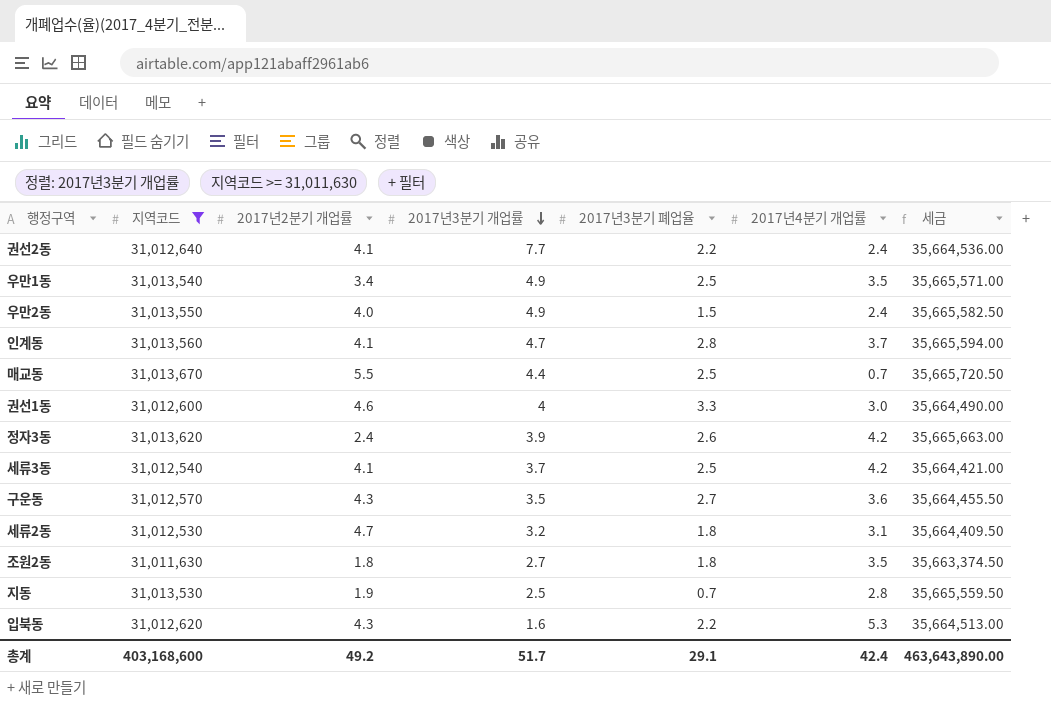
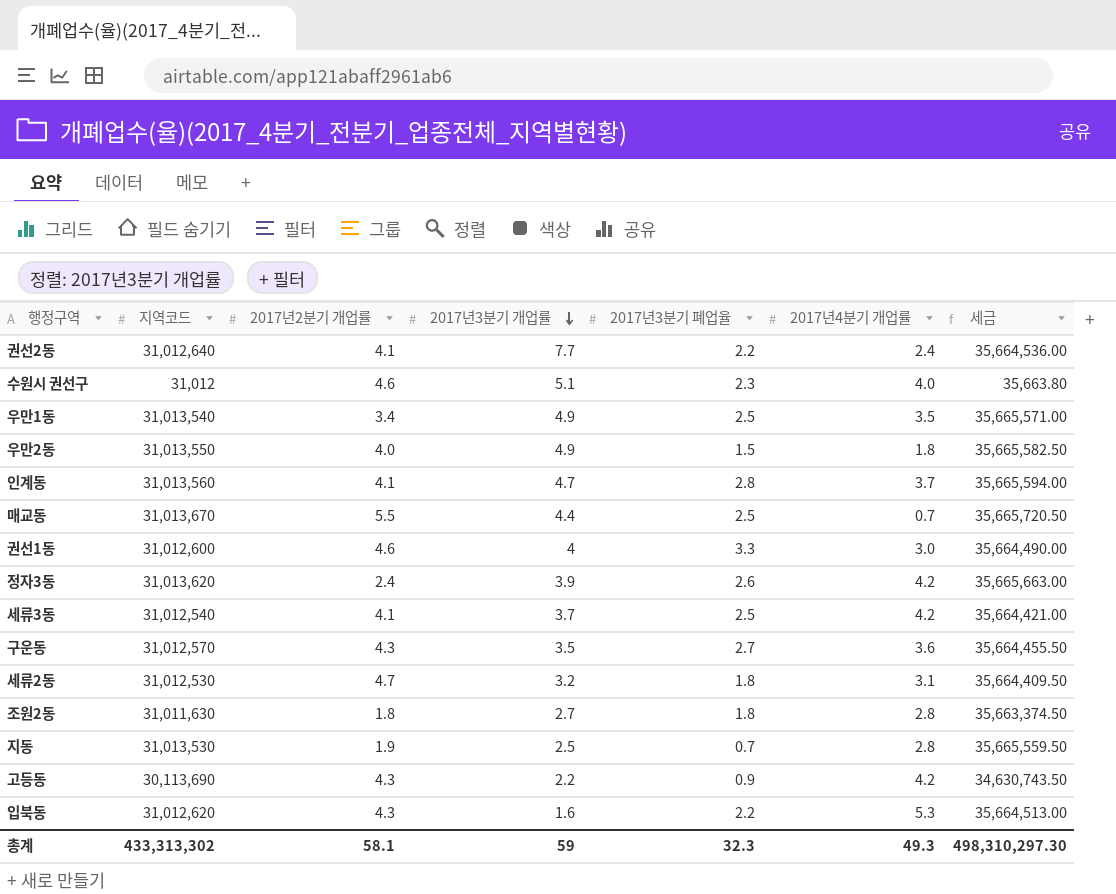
filter: 지역코드 >= 31,011,630 -> none
우만2동 | 2017년4분기 개업률: 2.4 -> 1.8
조원2동 | 2017년4분기 개업률: 3.5 -> 2.8
총계 | 지역코드: 403,168,600 -> 433,313,302
총계 | 2017년2분기 개업률: 49.2 -> 58.1
총계 | 2017년3분기 개업률: 51.7 -> 59
총계 | 2017년3분기 폐업율: 29.1 -> 32.3
총계 | 2017년4분기 개업률: 42.4 -> 49.3
총계 | 세금: 463,643,890.00 -> 498,310,297.30

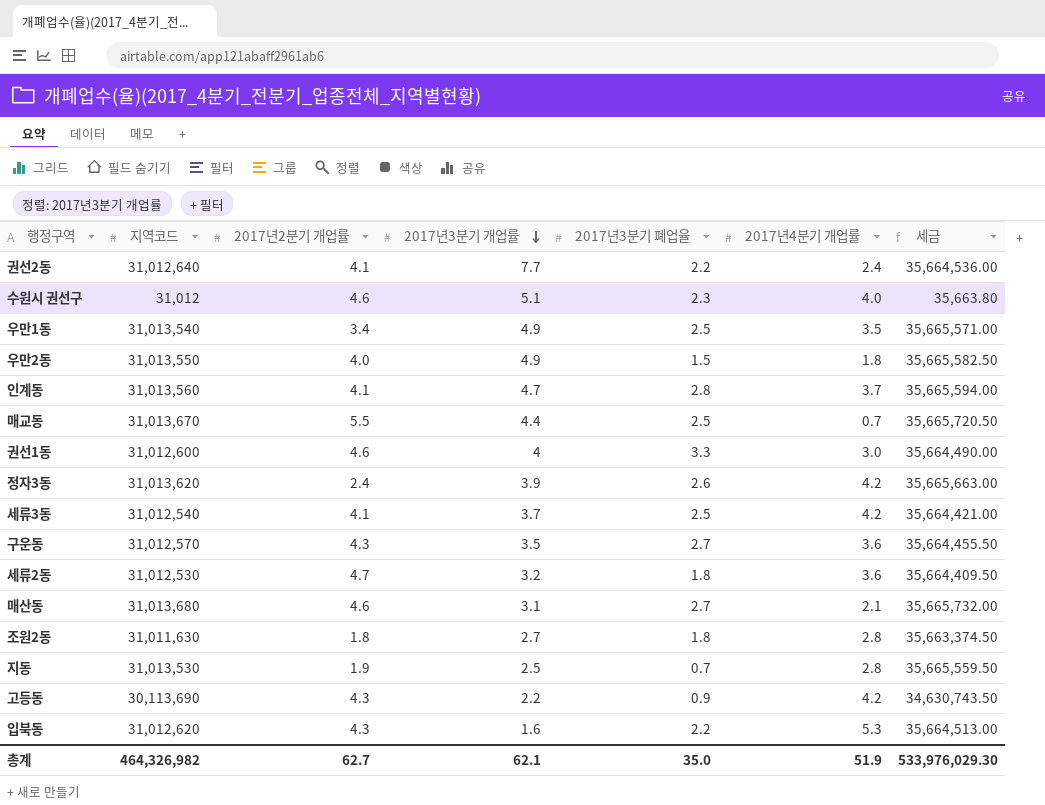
세류2동 | 2017년4분기 개업률: 3.1 -> 3.6
row 매산동: none -> 31,013,680 | 4.6 | 3.1 | 2.7 | 2.1 | 35,665,732.00
총계 | 지역코드: 433,313,302 -> 464,326,982
총계 | 2017년2분기 개업률: 58.1 -> 62.7
총계 | 2017년3분기 개업률: 59 -> 62.1
총계 | 2017년3분기 폐업율: 32.3 -> 35.0
총계 | 2017년4분기 개업률: 49.3 -> 51.9
총계 | 세금: 498,310,297.30 -> 533,976,029.30

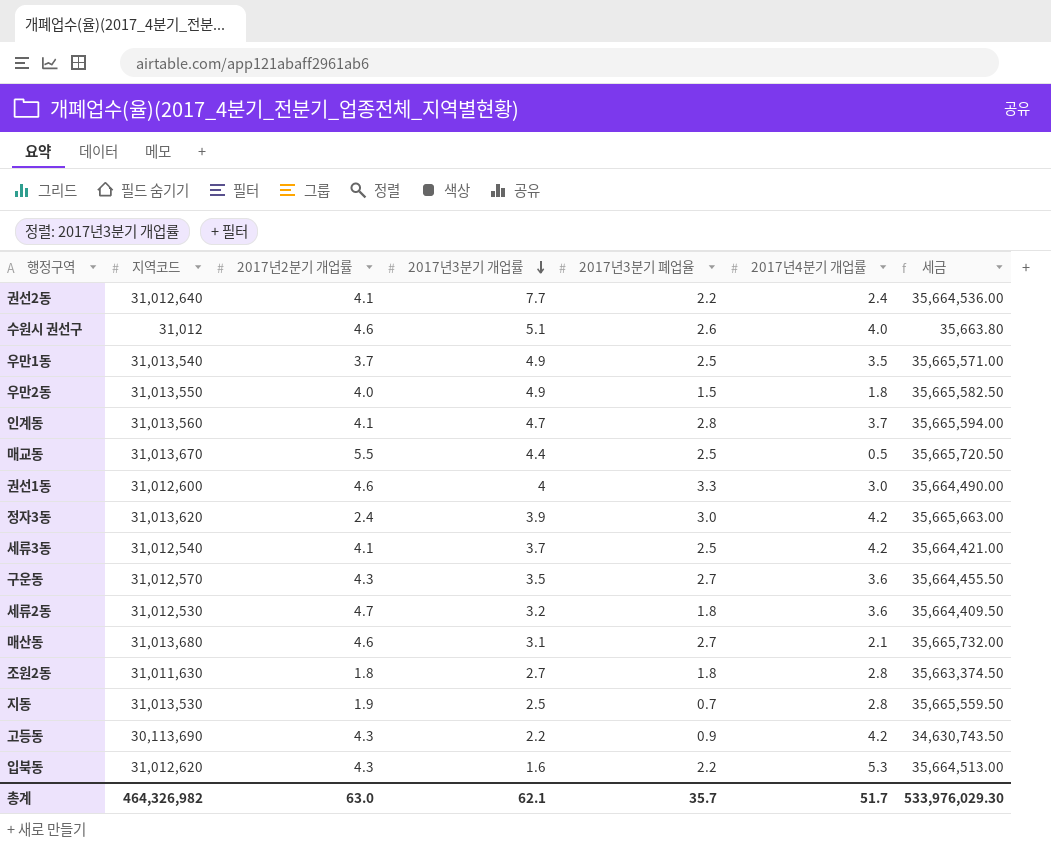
수원시 권선구 | 2017년3분기 폐업율: 2.3 -> 2.6
우만1동 | 2017년2분기 개업률: 3.4 -> 3.7
매교동 | 2017년4분기 개업률: 0.7 -> 0.5
정자3동 | 2017년3분기 폐업율: 2.6 -> 3.0
총계 | 2017년2분기 개업률: 62.7 -> 63.0
총계 | 2017년3분기 폐업율: 35.0 -> 35.7
총계 | 2017년4분기 개업률: 51.9 -> 51.7

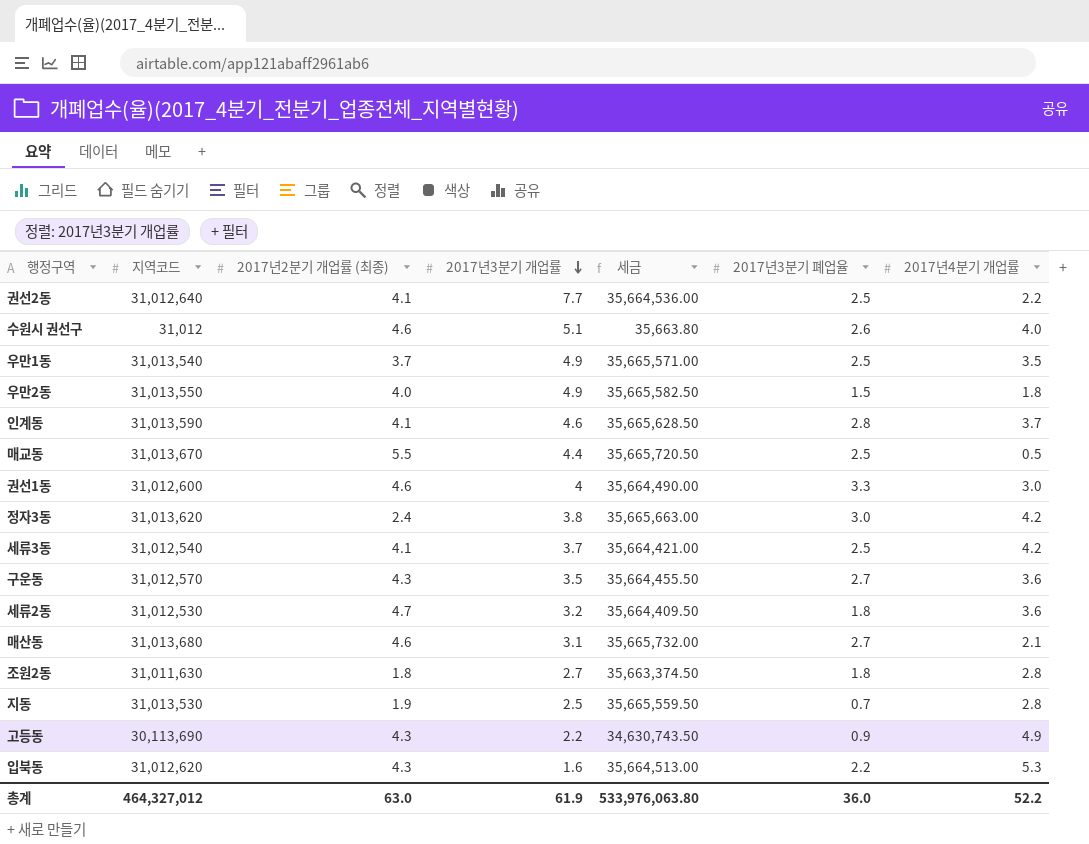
column name: 2017년2분기 개업률 -> 2017년2분기 개업률 (최종)
column 세금 | position: 7 -> 5
권선2동 | 2017년3분기 폐업율: 2.2 -> 2.5
권선2동 | 2017년4분기 개업률: 2.4 -> 2.2
인계동 | 지역코드: 31,013,560 -> 31,013,590
인계동 | 2017년3분기 개업률: 4.7 -> 4.6
인계동 | 세금: 35,665,594.00 -> 35,665,628.50
정자3동 | 2017년3분기 개업률: 3.9 -> 3.8
고등동 | 2017년4분기 개업률: 4.2 -> 4.9
총계 | 지역코드: 464,326,982 -> 464,327,012
총계 | 2017년3분기 개업률: 62.1 -> 61.9
총계 | 세금: 533,976,029.30 -> 533,976,063.80
총계 | 2017년3분기 폐업율: 35.7 -> 36.0
총계 | 2017년4분기 개업률: 51.7 -> 52.2

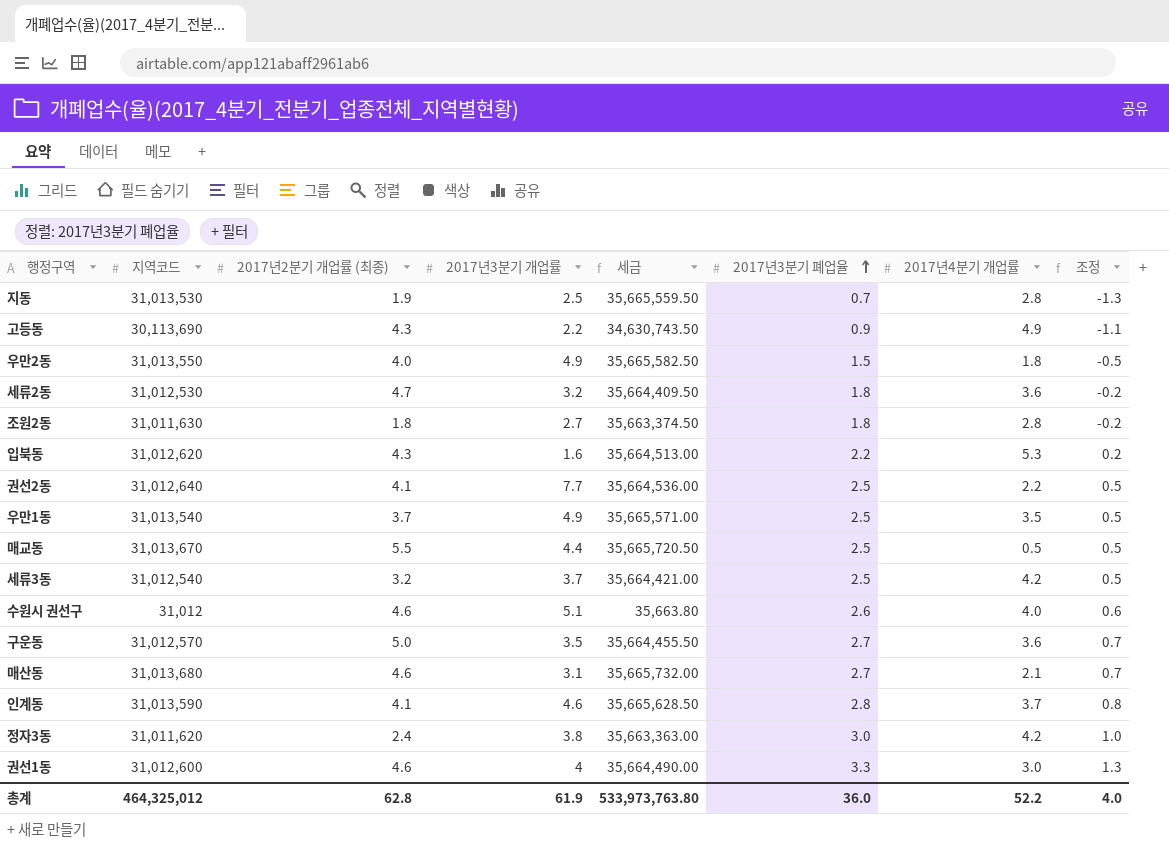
row order: 2017년3분기 개업률 descending -> 2017년3분기 폐업율 ascending
column 조정 | formula: none -> [2017년3분기 폐업율] - 2
세류3동 | 2017년2분기 개업률 (최종): 4.1 -> 3.2
구운동 | 2017년2분기 개업률 (최종): 4.3 -> 5.0
정자3동 | 지역코드: 31,013,620 -> 31,011,620
정자3동 | 세금: 35,665,663.00 -> 35,663,363.00
총계 | 지역코드: 464,327,012 -> 464,325,012
총계 | 2017년2분기 개업률 (최종): 63.0 -> 62.8
총계 | 세금: 533,976,063.80 -> 533,973,763.80

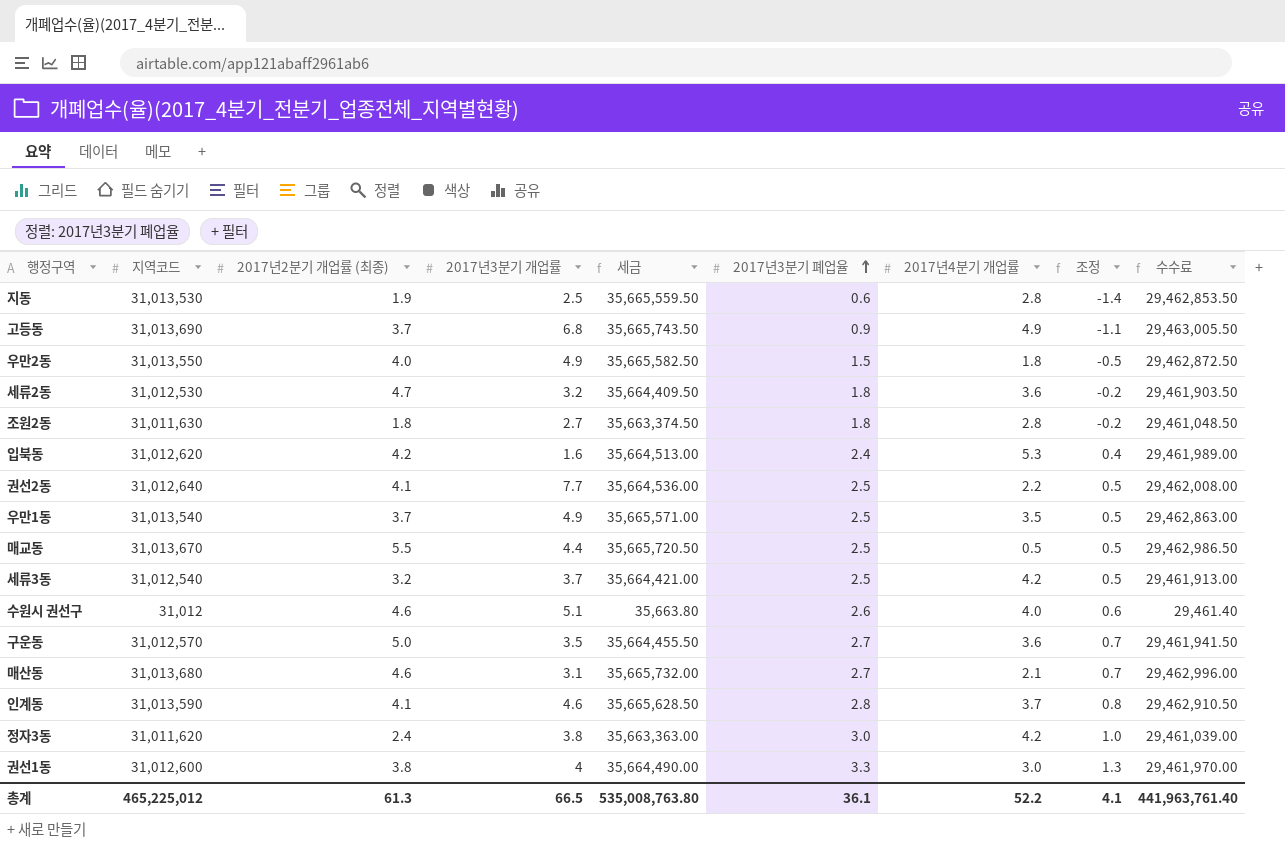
column 수수료 | formula: none -> [지역코드] * 0.95
지동 | 2017년3분기 폐업율: 0.7 -> 0.6
지동 | 조정: -1.3 -> -1.4
고등동 | 지역코드: 30,113,690 -> 31,013,690
고등동 | 2017년2분기 개업률 (최종): 4.3 -> 3.7
고등동 | 2017년3분기 개업률: 2.2 -> 6.8
고등동 | 세금: 34,630,743.50 -> 35,665,743.50
입북동 | 2017년2분기 개업률 (최종): 4.3 -> 4.2
입북동 | 2017년3분기 폐업율: 2.2 -> 2.4
입북동 | 조정: 0.2 -> 0.4
권선1동 | 2017년2분기 개업률 (최종): 4.6 -> 3.8
총계 | 지역코드: 464,325,012 -> 465,225,012
총계 | 2017년2분기 개업률 (최종): 62.8 -> 61.3
총계 | 2017년3분기 개업률: 61.9 -> 66.5
총계 | 세금: 533,973,763.80 -> 535,008,763.80
총계 | 2017년3분기 폐업율: 36.0 -> 36.1
총계 | 조정: 4.0 -> 4.1

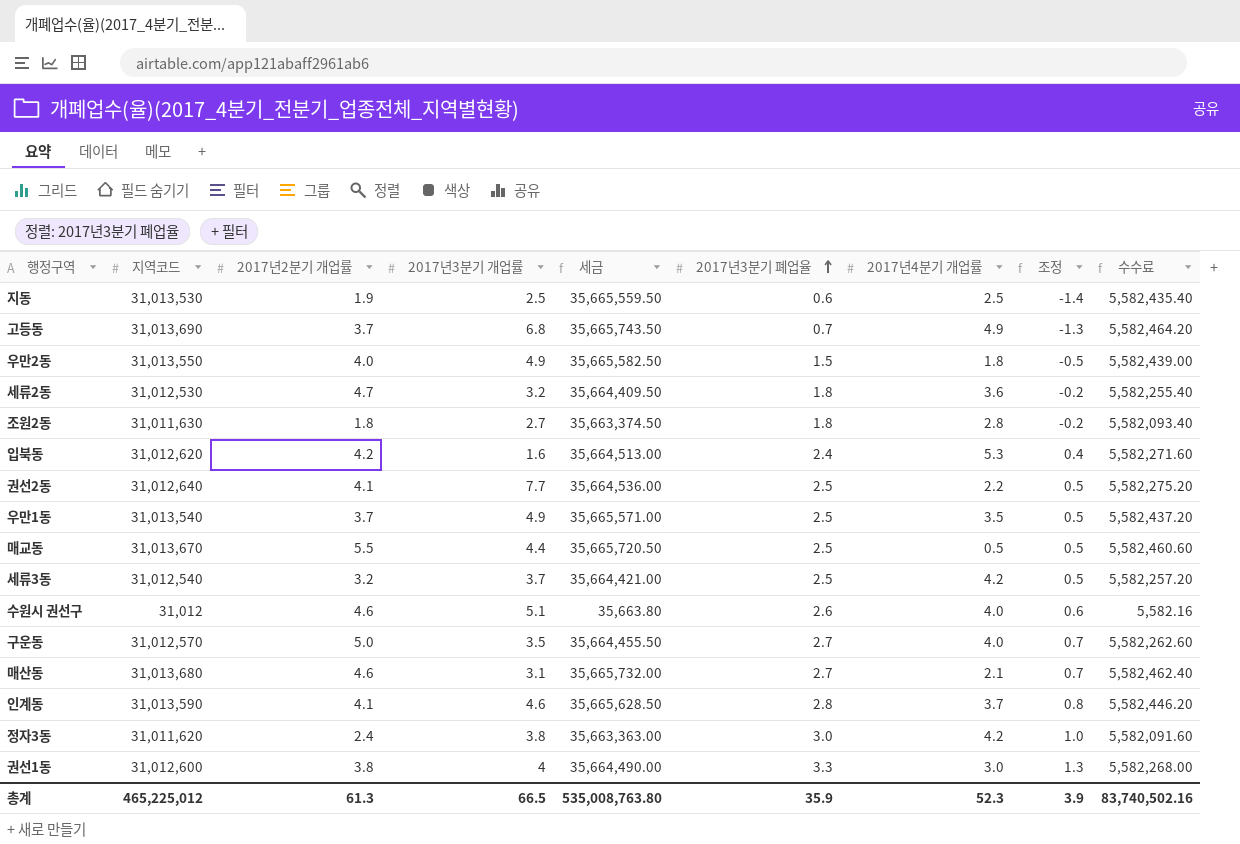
column name: 2017년2분기 개업률 (최종) -> 2017년2분기 개업률
column 수수료 | formula: [지역코드] * 0.95 -> [지역코드] * 0.18
지동 | 2017년4분기 개업률: 2.8 -> 2.5
고등동 | 2017년3분기 폐업율: 0.9 -> 0.7
고등동 | 조정: -1.1 -> -1.3
구운동 | 2017년4분기 개업률: 3.6 -> 4.0
총계 | 2017년3분기 폐업율: 36.1 -> 35.9
총계 | 2017년4분기 개업률: 52.2 -> 52.3
총계 | 조정: 4.1 -> 3.9
총계 | 수수료: 441,963,761.40 -> 83,740,502.16

